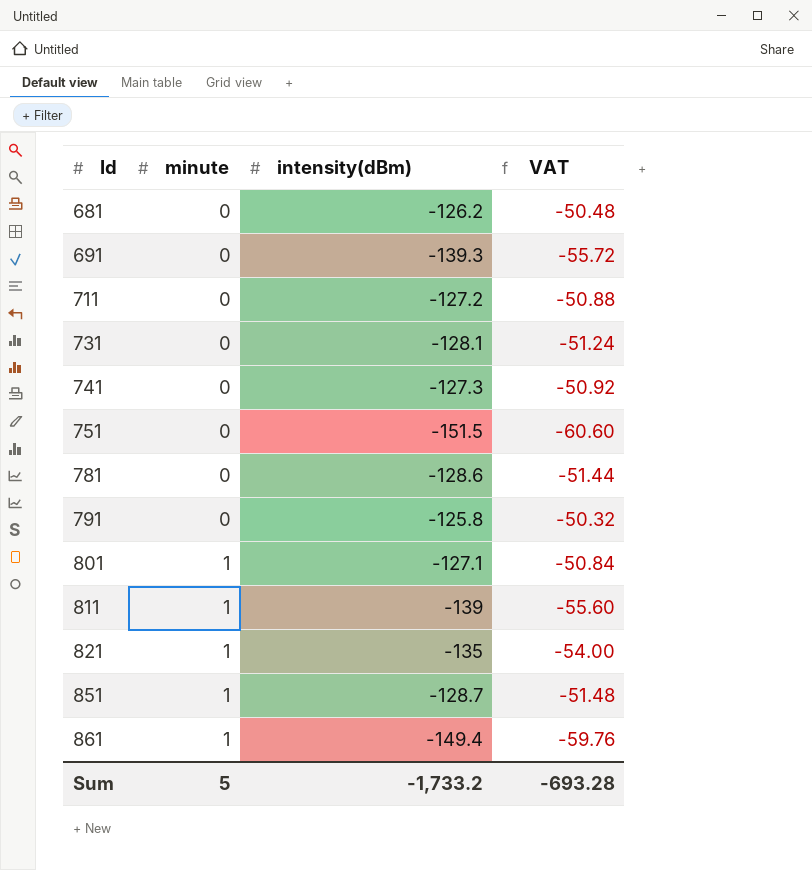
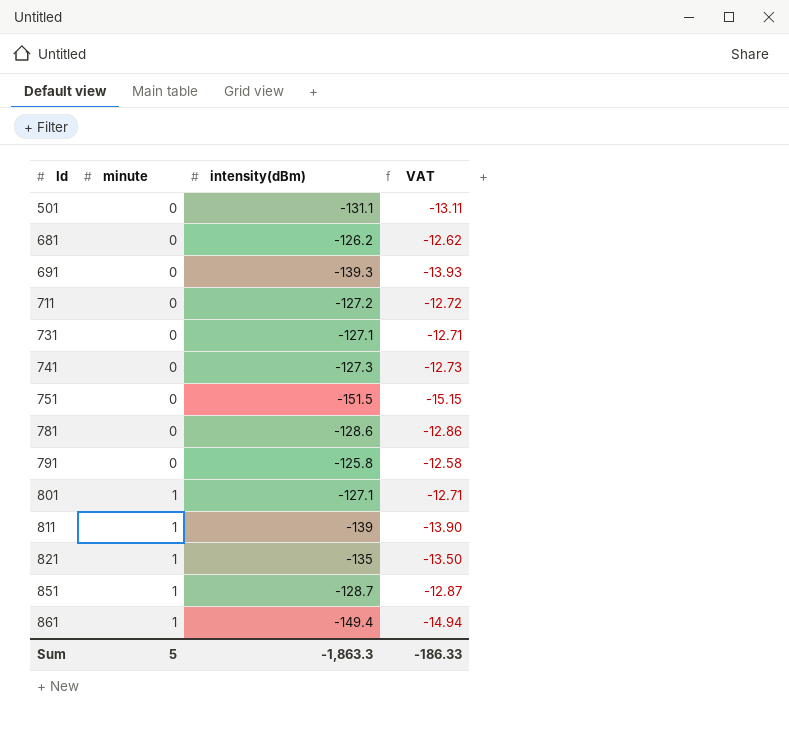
column VAT | formula: [intensity(dBm)] * 0.4 -> [intensity(dBm)] * 0.1
row 501: none -> 0 | -131.1 | -13.11
731 | intensity(dBm): -128.1 -> -127.1
Sum | intensity(dBm): -1,733.2 -> -1,863.3
Sum | VAT: -693.28 -> -186.33

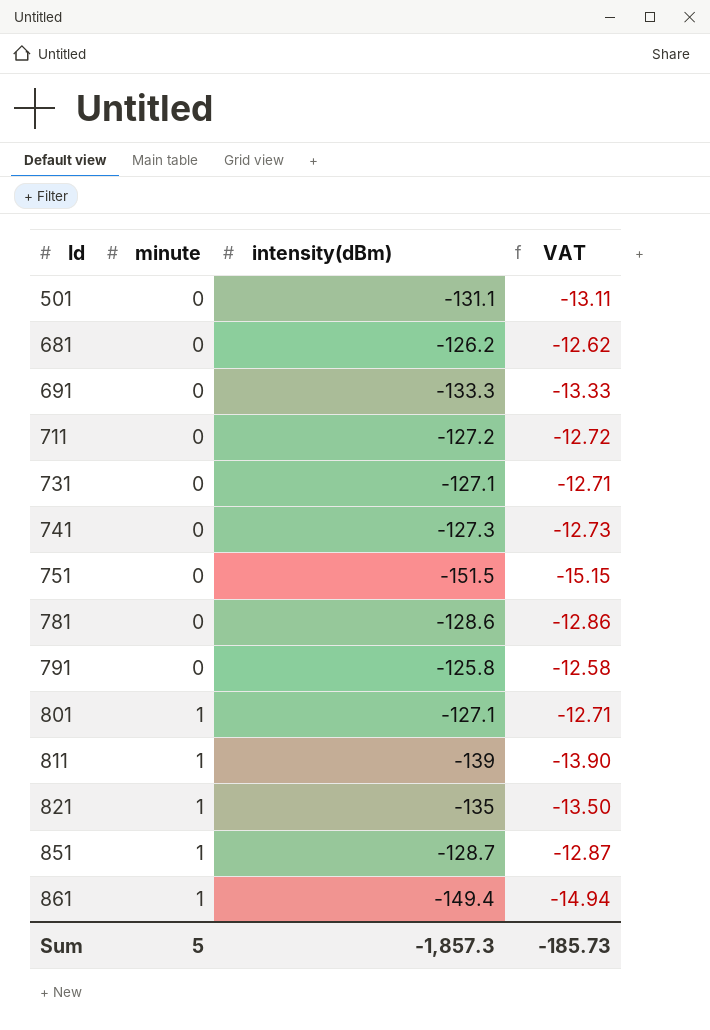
691 | intensity(dBm): -139.3 -> -133.3
691 | VAT: -13.93 -> -13.33
Sum | intensity(dBm): -1,863.3 -> -1,857.3
Sum | VAT: -186.33 -> -185.73

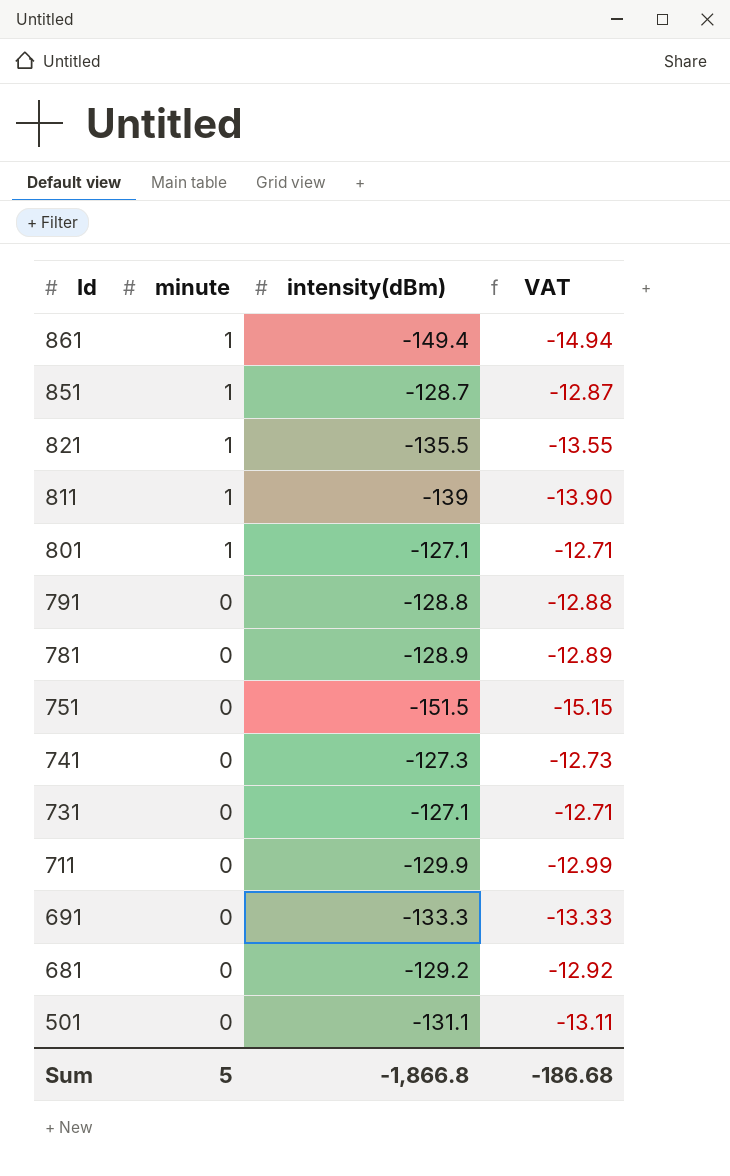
row order: Id ascending -> Id descending
821 | intensity(dBm): -135 -> -135.5
821 | VAT: -13.50 -> -13.55
791 | intensity(dBm): -125.8 -> -128.8
791 | VAT: -12.58 -> -12.88
781 | intensity(dBm): -128.6 -> -128.9
781 | VAT: -12.86 -> -12.89
711 | intensity(dBm): -127.2 -> -129.9
711 | VAT: -12.72 -> -12.99
681 | intensity(dBm): -126.2 -> -129.2
681 | VAT: -12.62 -> -12.92
Sum | intensity(dBm): -1,857.3 -> -1,866.8
Sum | VAT: -185.73 -> -186.68

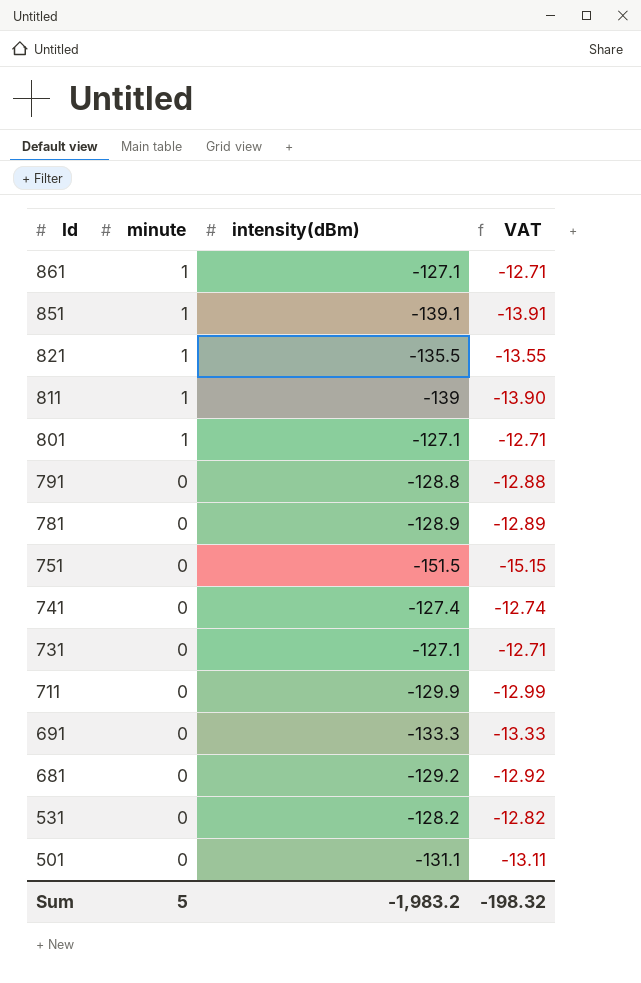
861 | intensity(dBm): -149.4 -> -127.1
861 | VAT: -14.94 -> -12.71
851 | intensity(dBm): -128.7 -> -139.1
851 | VAT: -12.87 -> -13.91
741 | intensity(dBm): -127.3 -> -127.4
741 | VAT: -12.73 -> -12.74
row 531: none -> 0 | -128.2 | -12.82
Sum | intensity(dBm): -1,866.8 -> -1,983.2
Sum | VAT: -186.68 -> -198.32

